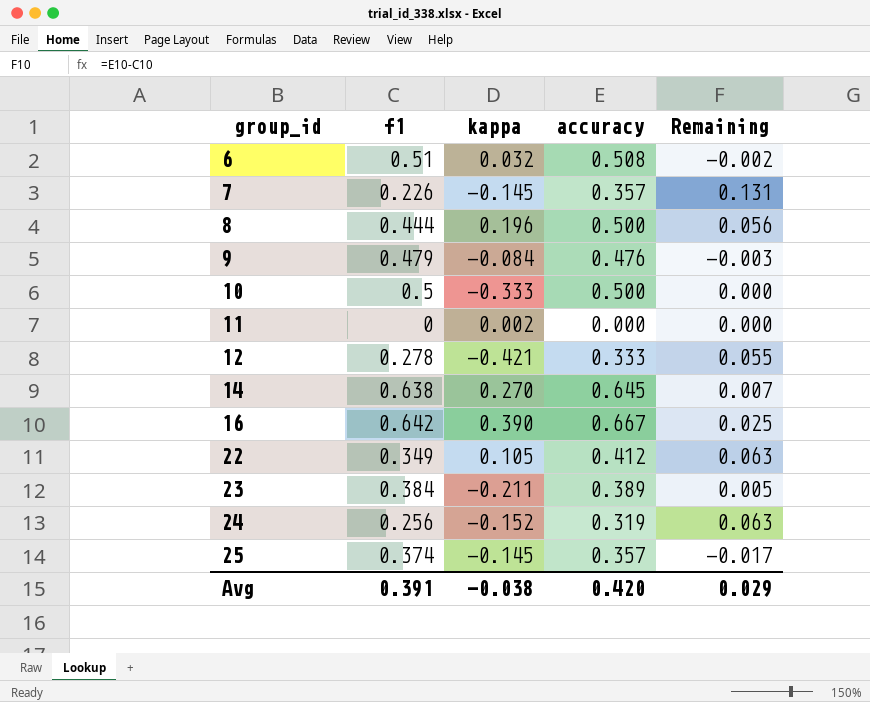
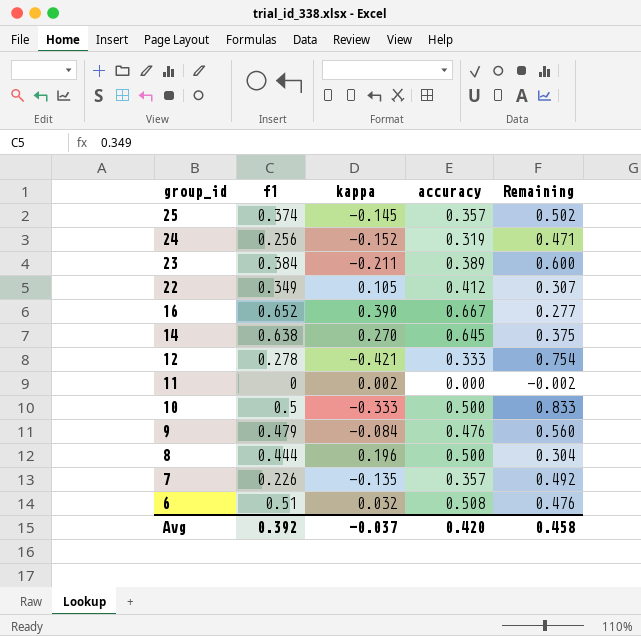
row order: group_id ascending -> group_id descending
column Remaining | formula: [accuracy] - [f1] -> [accuracy] - [kappa]
16 | f1: 0.642 -> 0.652
7 | kappa: -0.145 -> -0.135
Avg | f1: 0.391 -> 0.392
Avg | kappa: -0.038 -> -0.037
Avg | Remaining: 0.029 -> 0.458

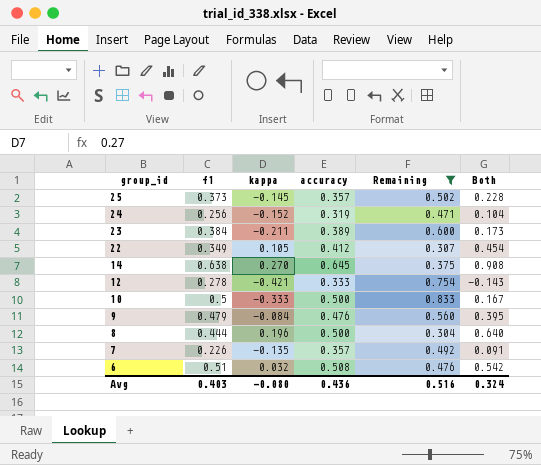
filter: none -> Remaining >= 0.304
column Both | formula: none -> [f1] + [kappa]
25 | f1: 0.374 -> 0.373
Avg | f1: 0.392 -> 0.403
Avg | kappa: -0.037 -> -0.080
Avg | accuracy: 0.420 -> 0.436
Avg | Remaining: 0.458 -> 0.516

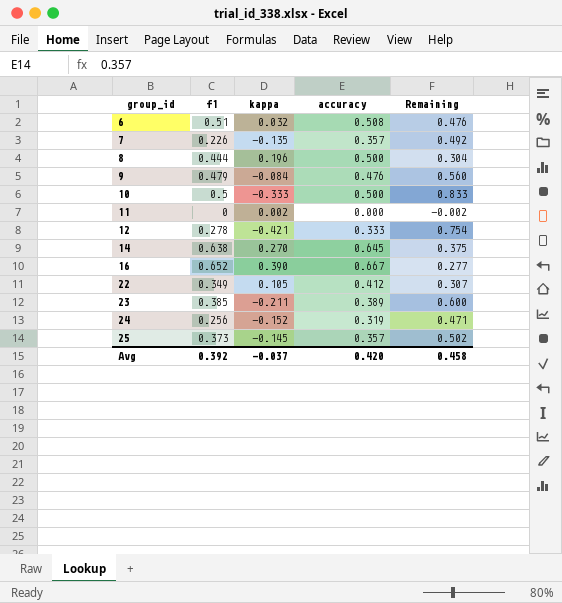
filter: Remaining >= 0.304 -> none
row order: group_id descending -> group_id ascending
column Both | formula: [f1] + [kappa] -> none
23 | f1: 0.384 -> 0.385
Avg | f1: 0.403 -> 0.392
Avg | kappa: -0.080 -> -0.037
Avg | accuracy: 0.436 -> 0.420
Avg | Remaining: 0.516 -> 0.458

